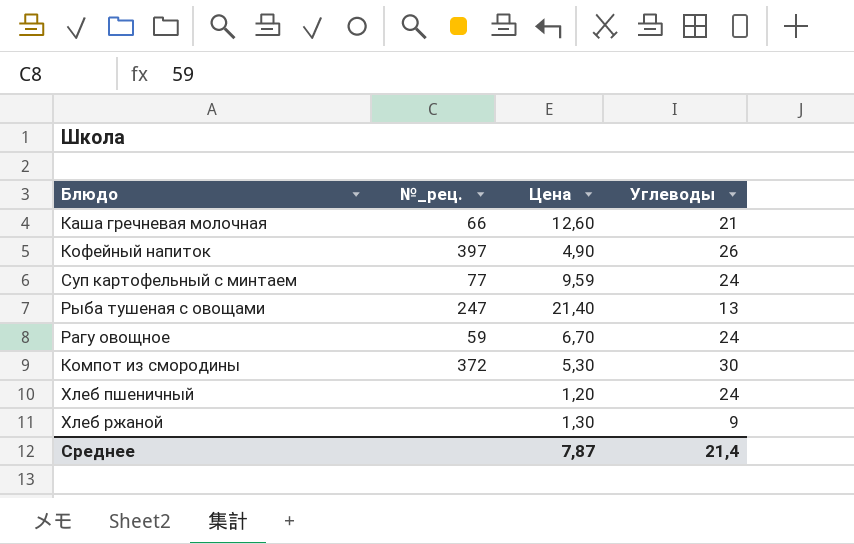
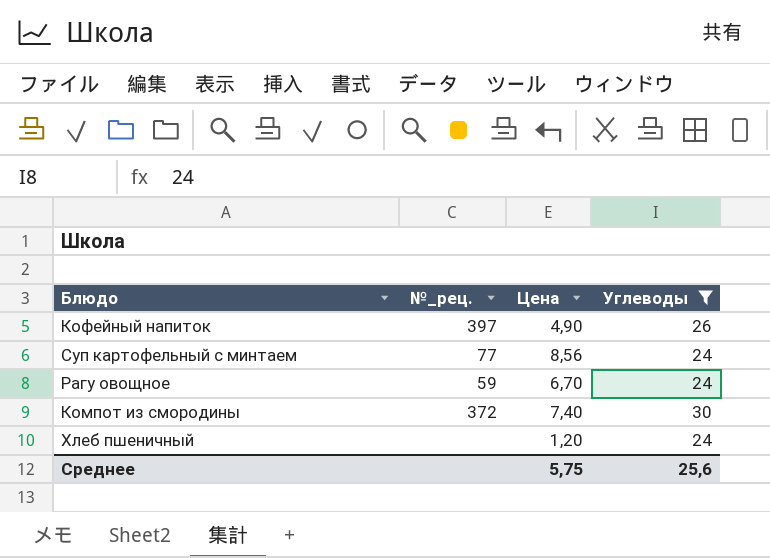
filter: none -> Углеводы >= 24
Суп картофельный с минтаем | Цена: 9,59 -> 8,56
Компот из смородины | Цена: 5,30 -> 7,40
Среднее | Цена: 7,87 -> 5,75
Среднее | Углеводы: 21,4 -> 25,6

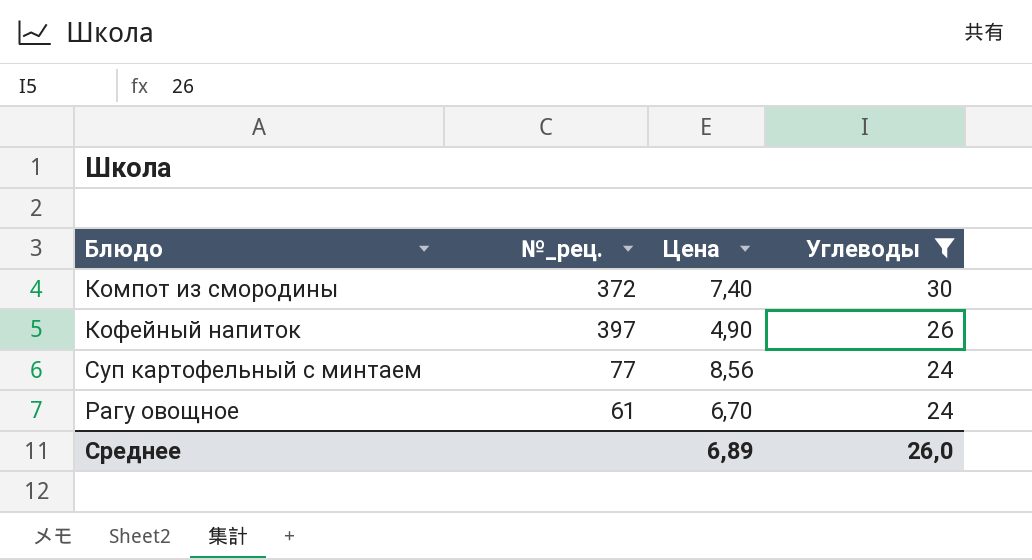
row order: none -> Углеводы descending
row Хлеб пшеничный: none | 1,20 | 24 -> none
Рагу овощное | №_рец.: 59 -> 61
Среднее | Цена: 5,75 -> 6,89
Среднее | Углеводы: 25,6 -> 26,0

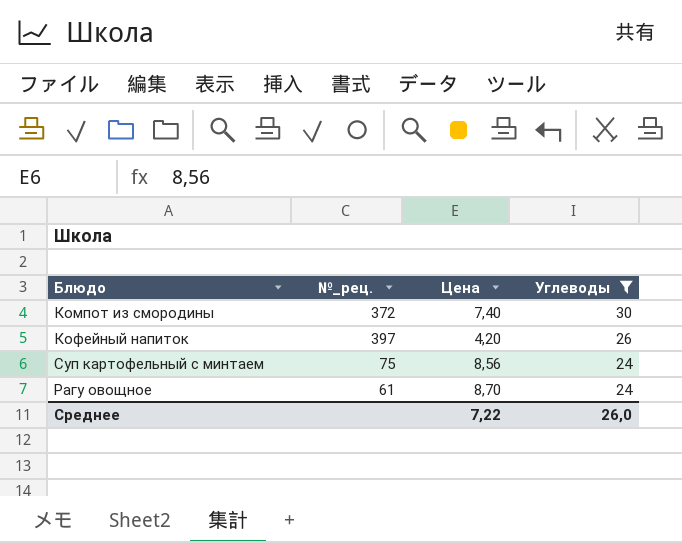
Кофейный напиток | Цена: 4,90 -> 4,20
Суп картофельный с минтаем | №_рец.: 77 -> 75
Рагу овощное | Цена: 6,70 -> 8,70
Среднее | Цена: 6,89 -> 7,22

